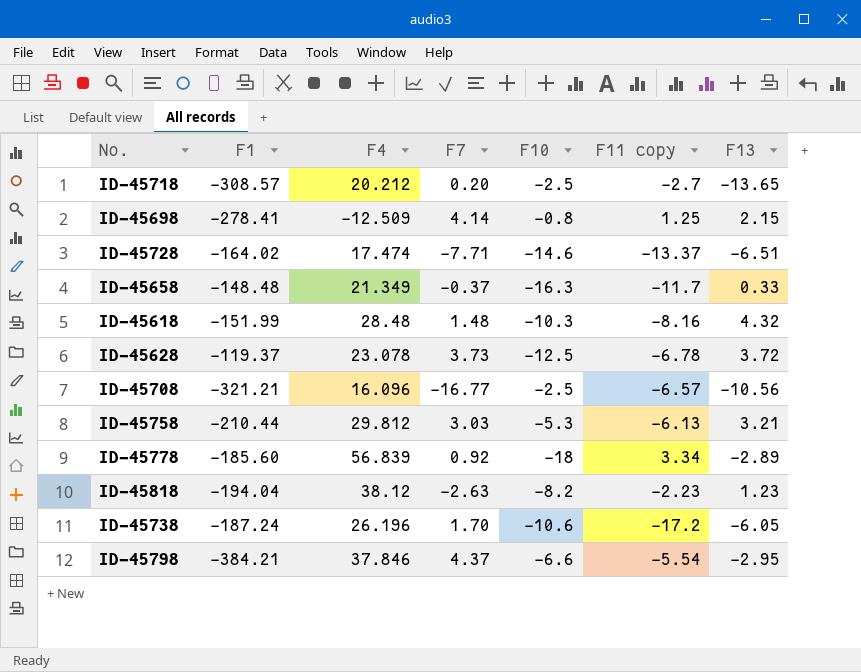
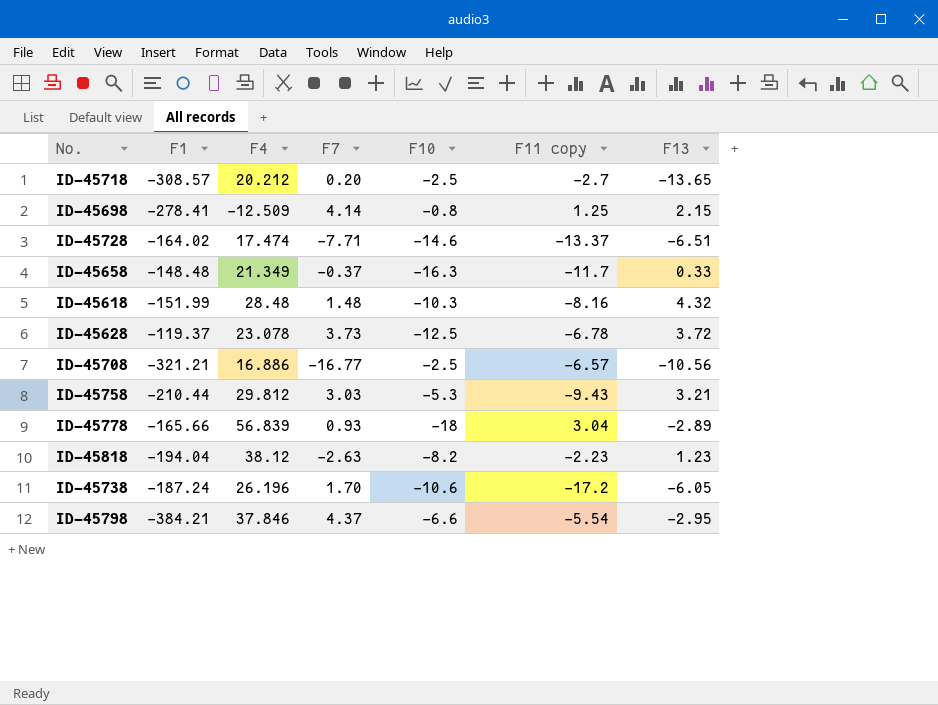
ID-45708 | F4: 16.096 -> 16.886
ID-45758 | F11 copy: -6.13 -> -9.43
ID-45778 | F1: -185.60 -> -165.66
ID-45778 | F7: 0.92 -> 0.93
ID-45778 | F11 copy: 3.34 -> 3.04

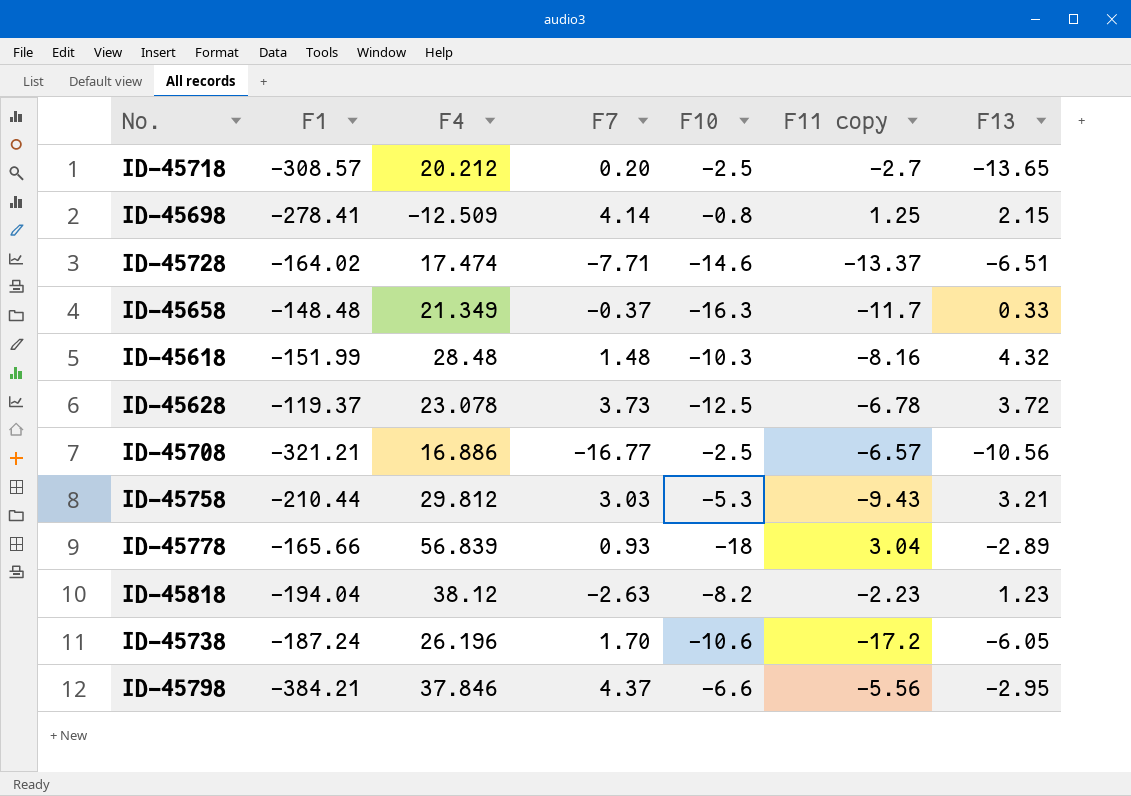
ID-45798 | F11 copy: -5.54 -> -5.56

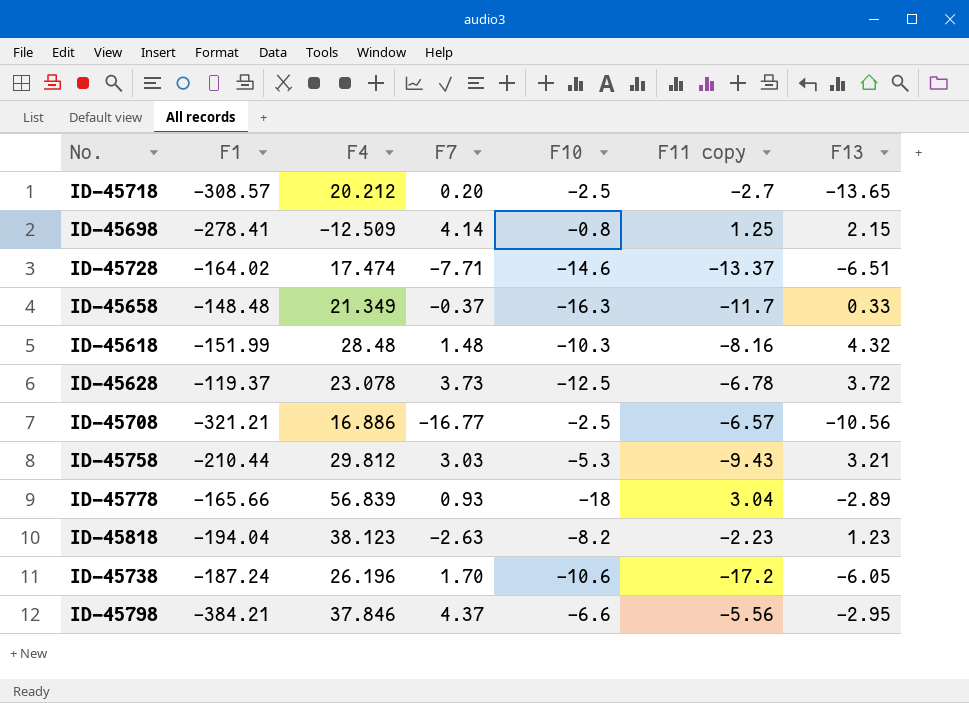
ID-45818 | F4: 38.12 -> 38.123

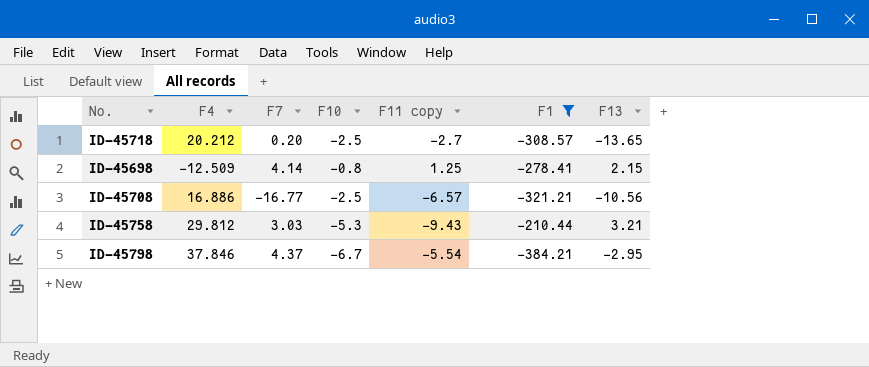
filter: none -> F1 <= -210.44
column F1 | position: 2 -> 6
ID-45798 | F10: -6.6 -> -6.7
ID-45798 | F11 copy: -5.56 -> -5.54

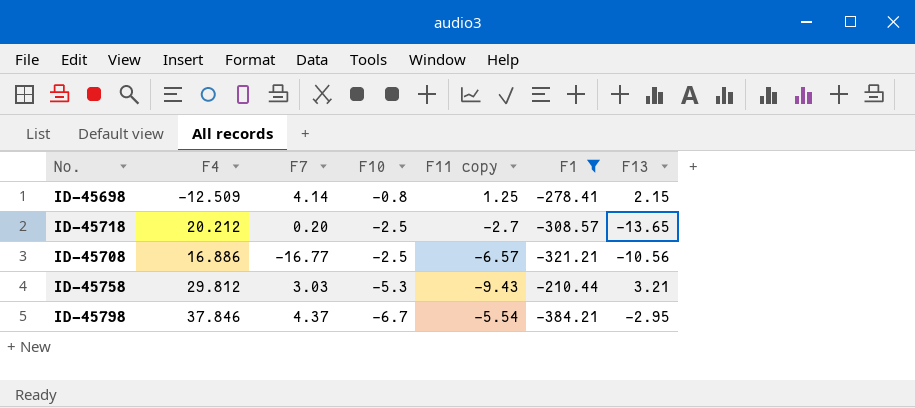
row order: none -> F10 descending

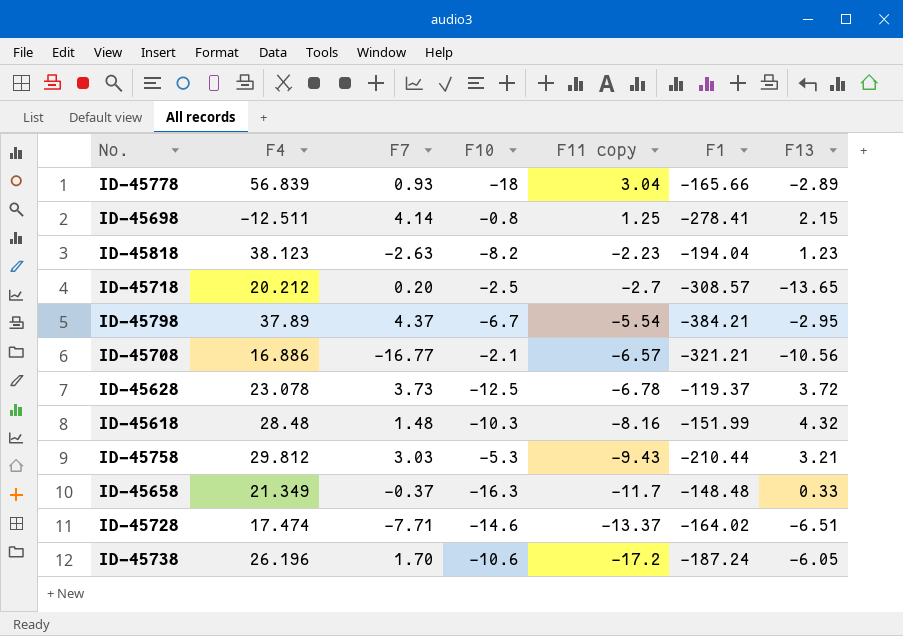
filter: F1 <= -210.44 -> none
row order: F10 descending -> F11 copy descending
ID-45698 | F4: -12.509 -> -12.511
ID-45798 | F4: 37.846 -> 37.89
ID-45708 | F10: -2.5 -> -2.1

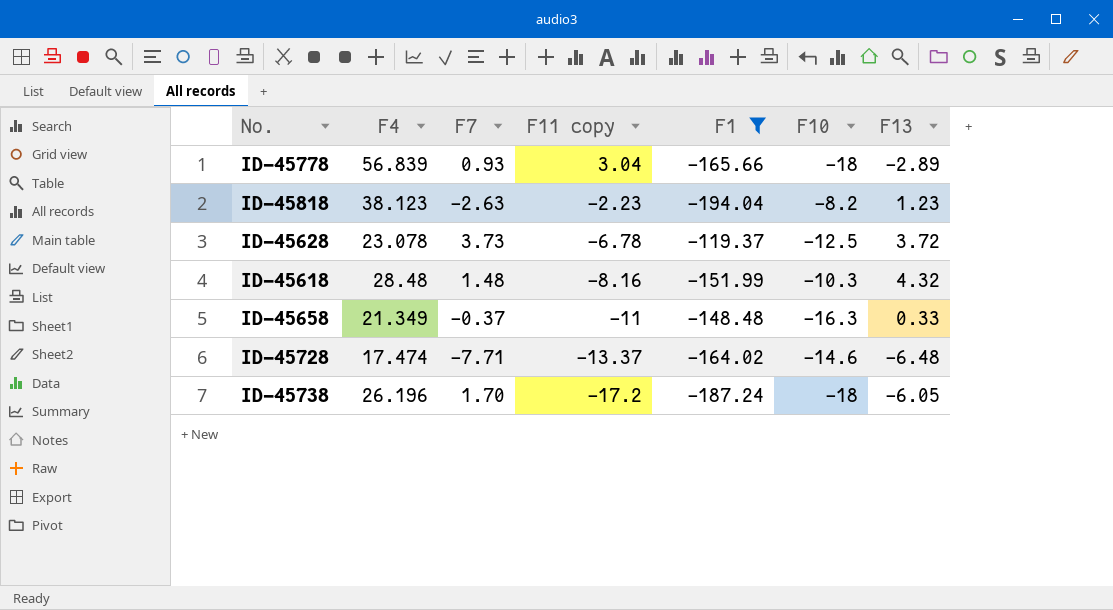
filter: none -> F1 >= -194.04
column F10 | position: 4 -> 6
ID-45658 | F11 copy: -11.7 -> -11
ID-45728 | F13: -6.51 -> -6.48
ID-45738 | F10: -10.6 -> -18

